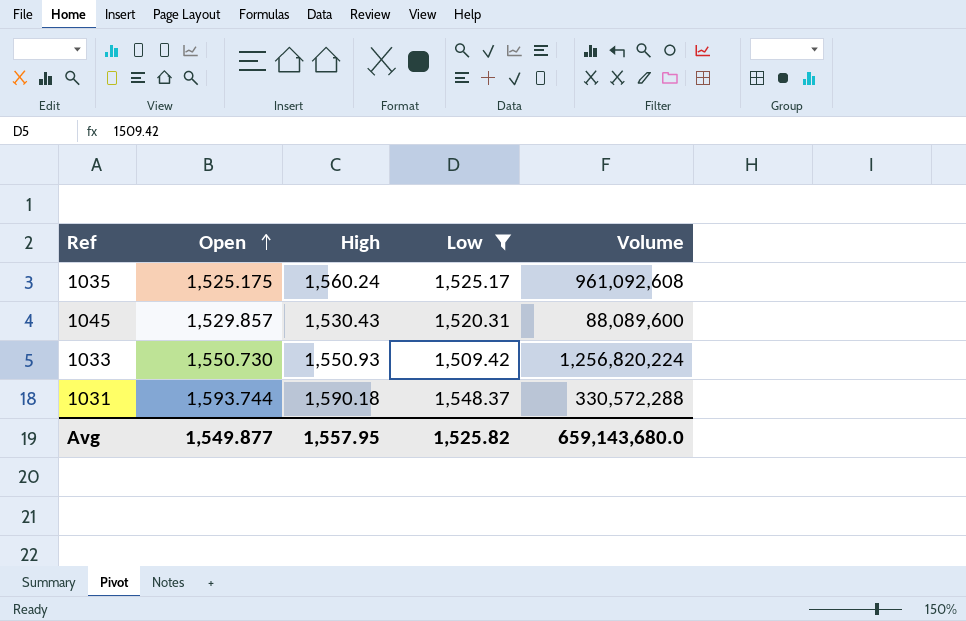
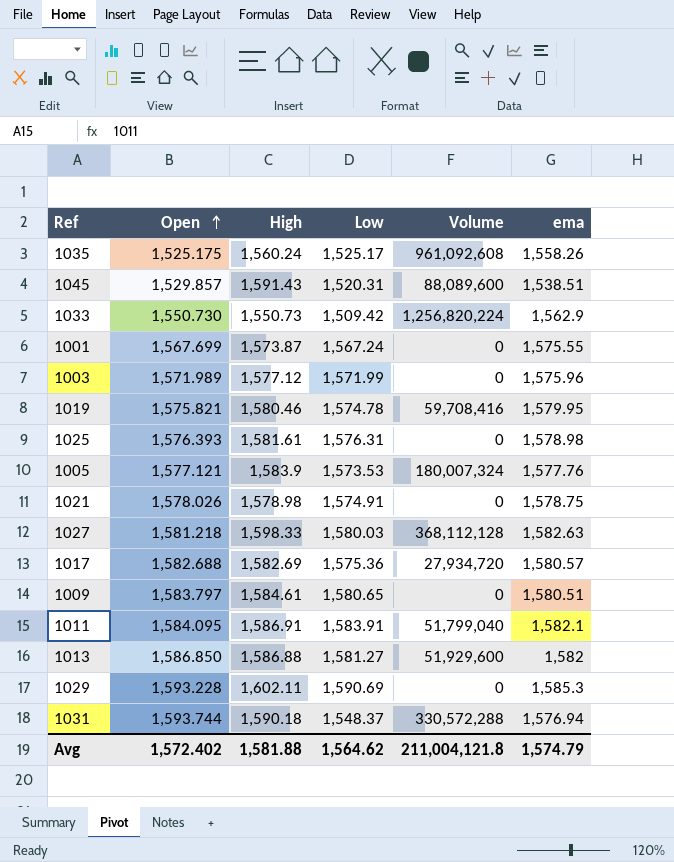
filter: Low <= 1,548.37 -> none
column ema | position: none -> 6
1045 | High: 1,530.43 -> 1,591.43
1033 | High: 1,550.93 -> 1,550.73
Avg | Open: 1,549.877 -> 1,572.402
Avg | High: 1,557.95 -> 1,581.88
Avg | Low: 1,525.82 -> 1,564.62
Avg | Volume: 659,143,680.0 -> 211,004,121.8

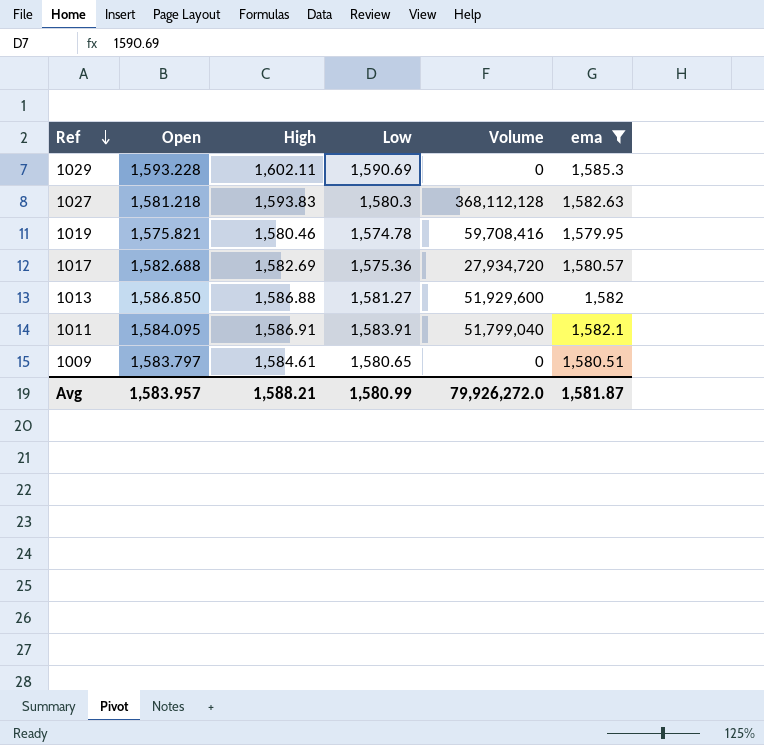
filter: none -> ema >= 1,579.95
row order: Open ascending -> Ref descending
1027 | High: 1,598.33 -> 1,593.83
1027 | Low: 1,580.03 -> 1,580.3
Avg | Open: 1,572.402 -> 1,583.957
Avg | High: 1,581.88 -> 1,588.21
Avg | Low: 1,564.62 -> 1,580.99
Avg | Volume: 211,004,121.8 -> 79,926,272.0
Avg | ema: 1,574.79 -> 1,581.87

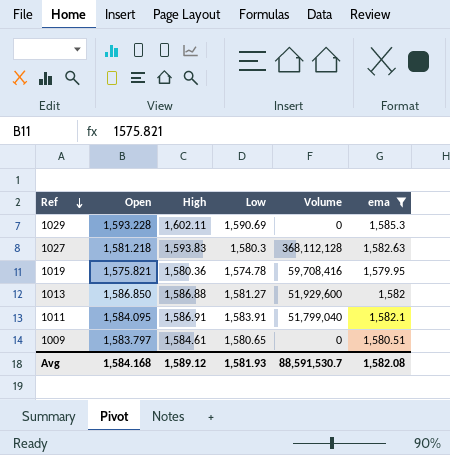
row 1017: 1,582.688 | 1,582.69 | 1,575.36 | 27,934,720 | 1,580.57 -> none
1019 | High: 1,580.46 -> 1,580.36
Avg | Open: 1,583.957 -> 1,584.168
Avg | High: 1,588.21 -> 1,589.12
Avg | Low: 1,580.99 -> 1,581.93
Avg | Volume: 79,926,272.0 -> 88,591,530.7
Avg | ema: 1,581.87 -> 1,582.08

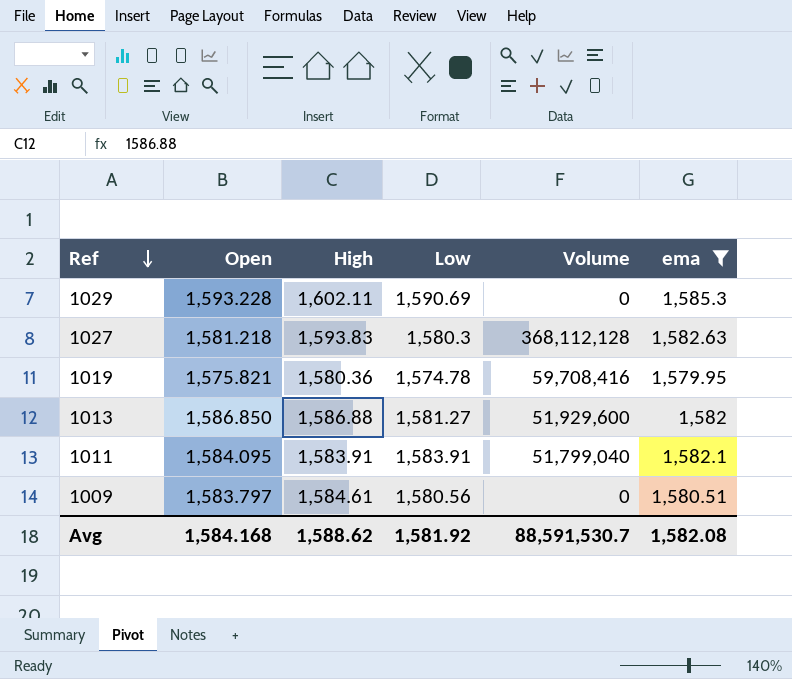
1011 | High: 1,586.91 -> 1,583.91
1009 | Low: 1,580.65 -> 1,580.56
Avg | High: 1,589.12 -> 1,588.62
Avg | Low: 1,581.93 -> 1,581.92

